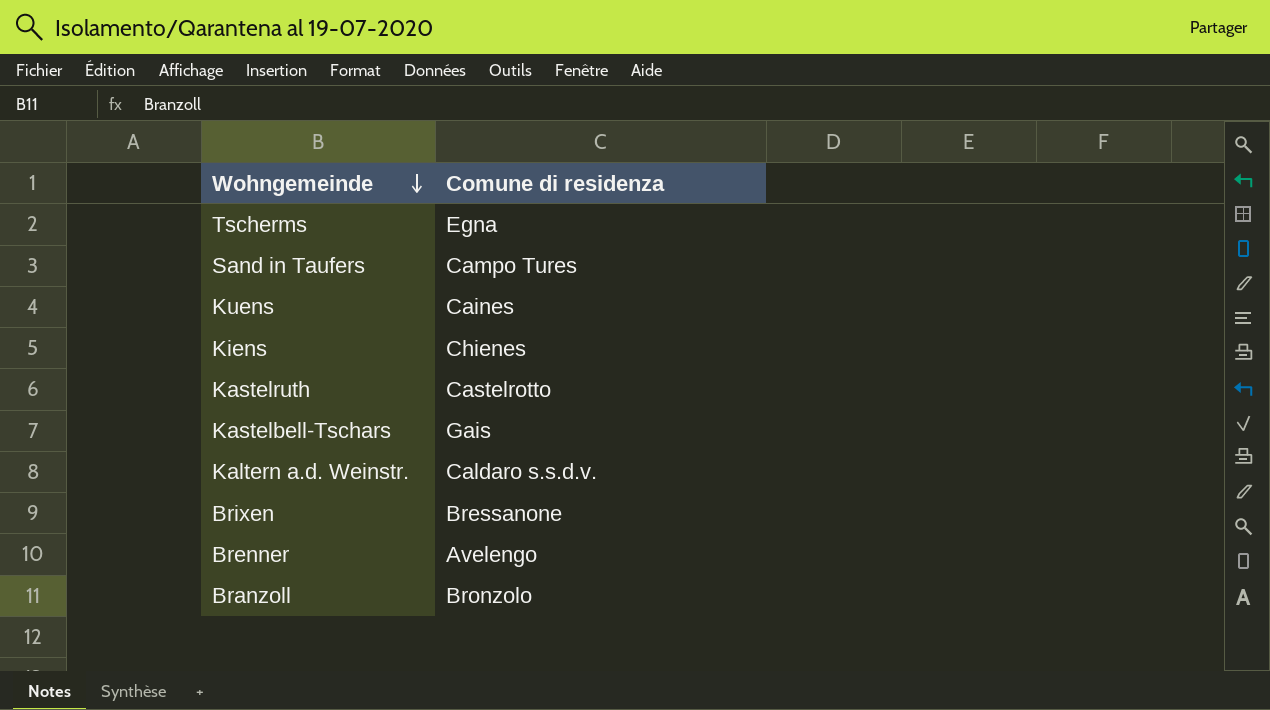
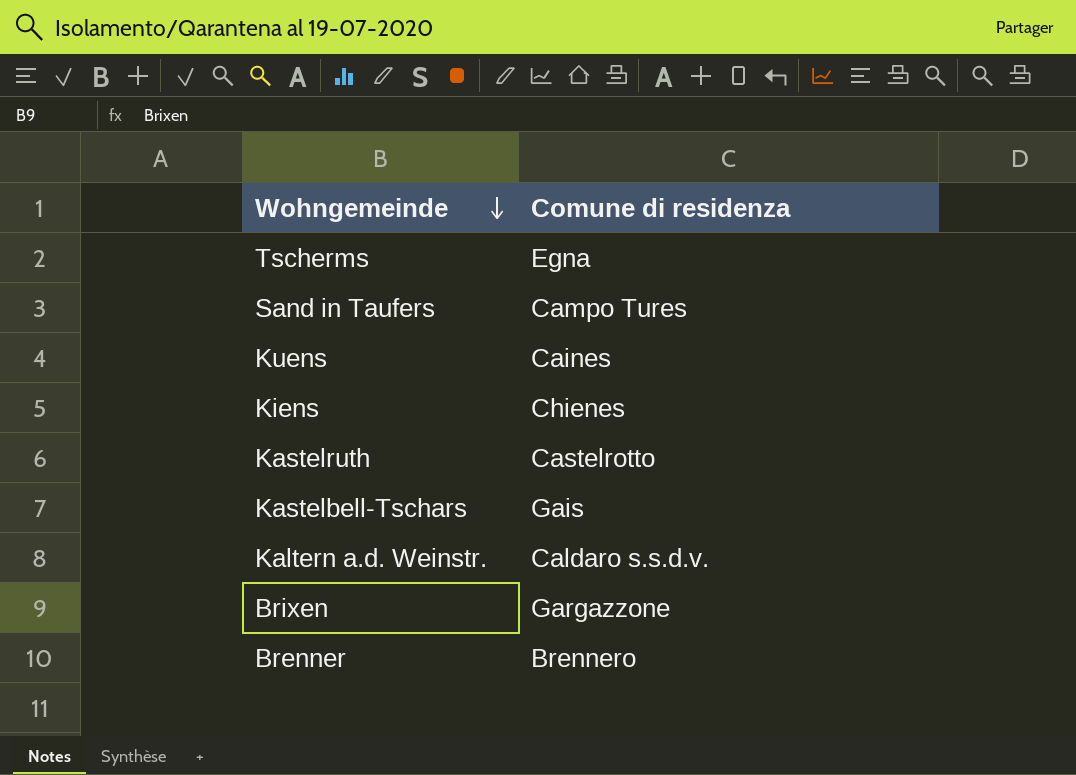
row Branzoll: Bronzolo -> none
Brixen | Comune di residenza: Bressanone -> Gargazzone
Brenner | Comune di residenza: Avelengo -> Brennero

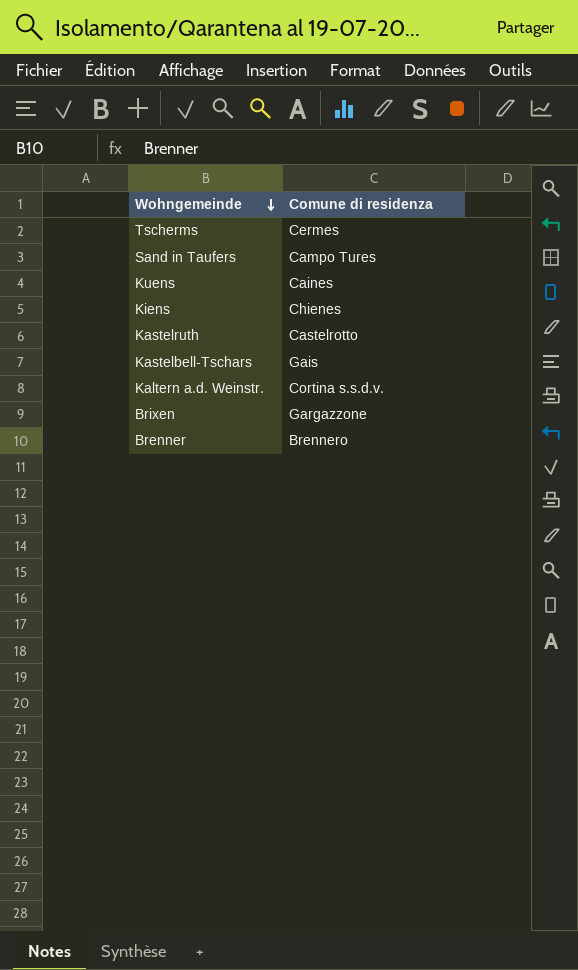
Tscherms | Comune di residenza: Egna -> Cermes
Kaltern a.d. Weinstr. | Comune di residenza: Caldaro s.s.d.v. -> Cortina s.s.d.v.

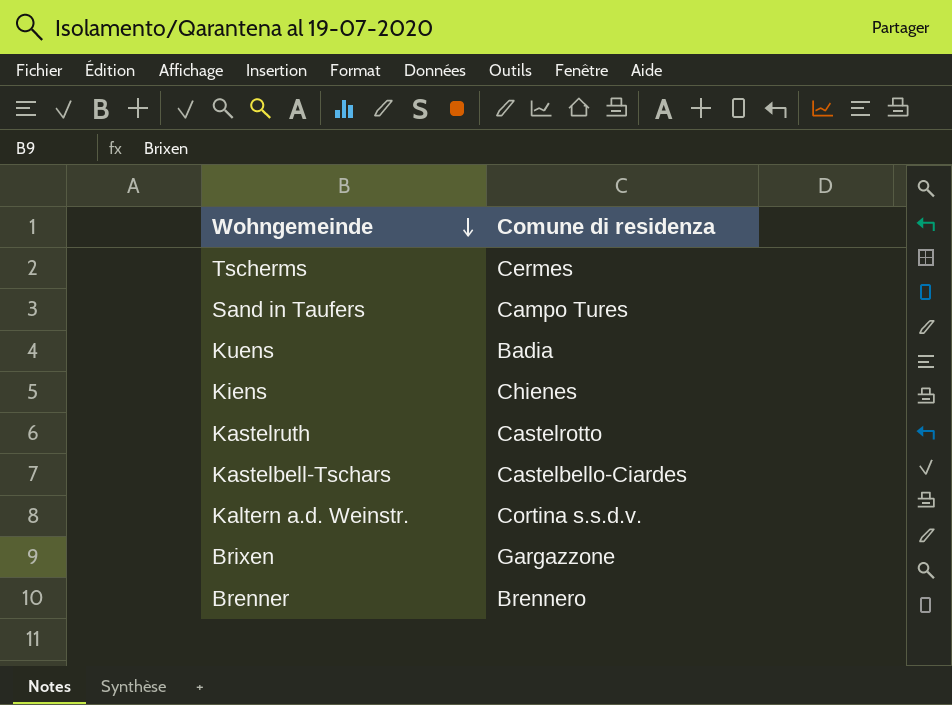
Kuens | Comune di residenza: Caines -> Badia
Kastelbell-Tschars | Comune di residenza: Gais -> Castelbello-Ciardes

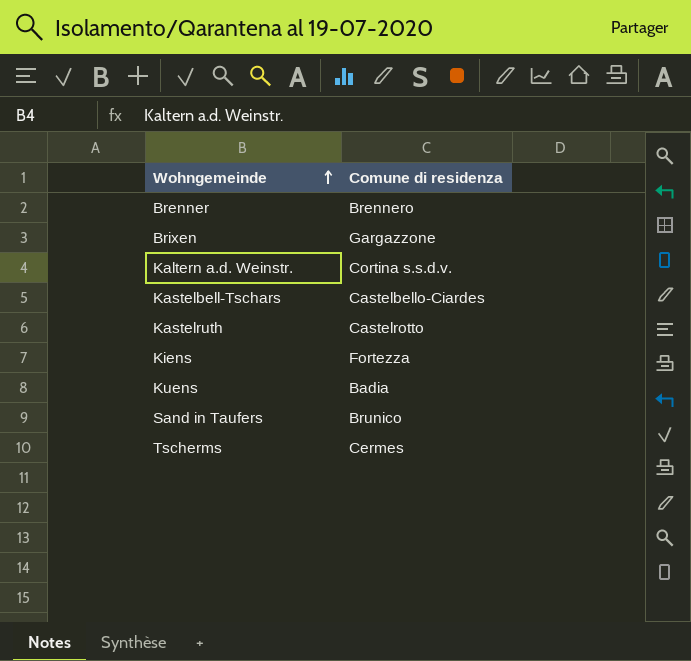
row order: Wohngemeinde descending -> Wohngemeinde ascending
Kiens | Comune di residenza: Chienes -> Fortezza
Sand in Taufers | Comune di residenza: Campo Tures -> Brunico

